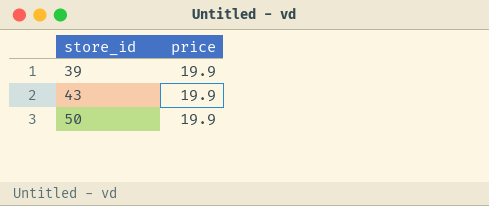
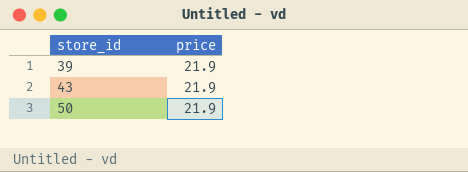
39 | price: 19.9 -> 21.9
43 | price: 19.9 -> 21.9
50 | price: 19.9 -> 21.9

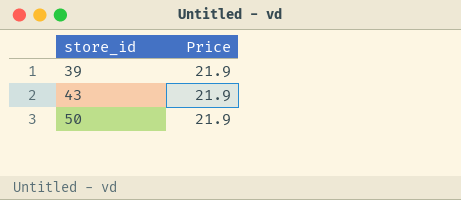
column name: price -> Price

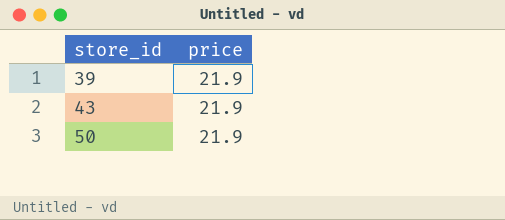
column name: Price -> price

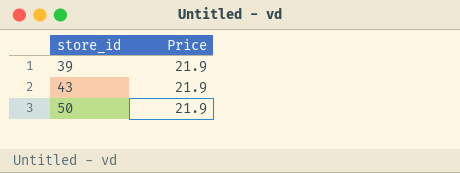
column name: price -> Price

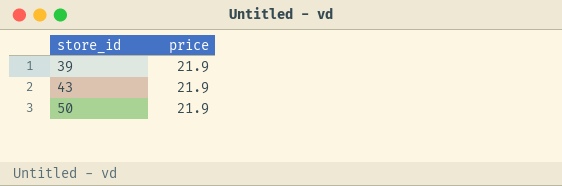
column name: Price -> price

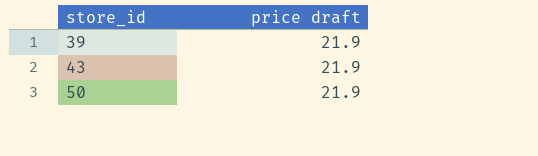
column name: price -> price draft

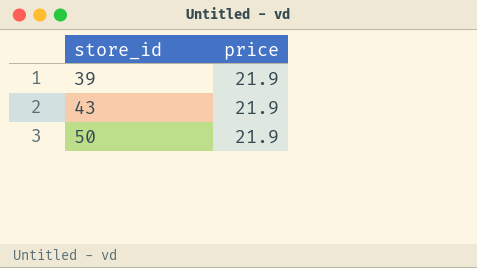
column name: price draft -> price

